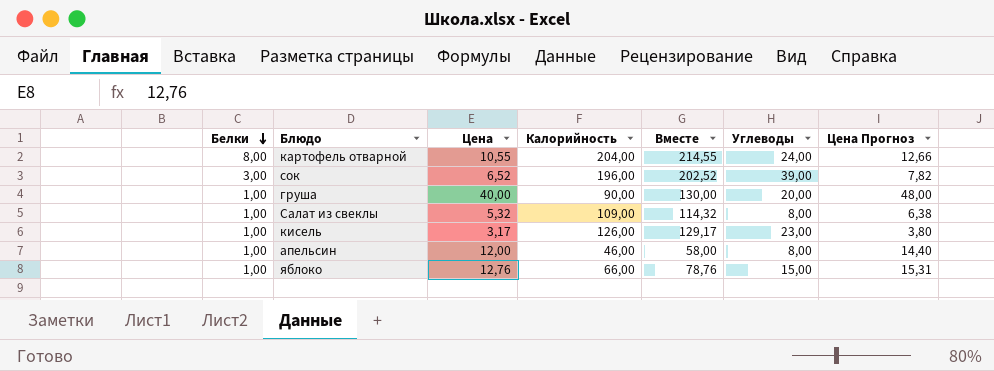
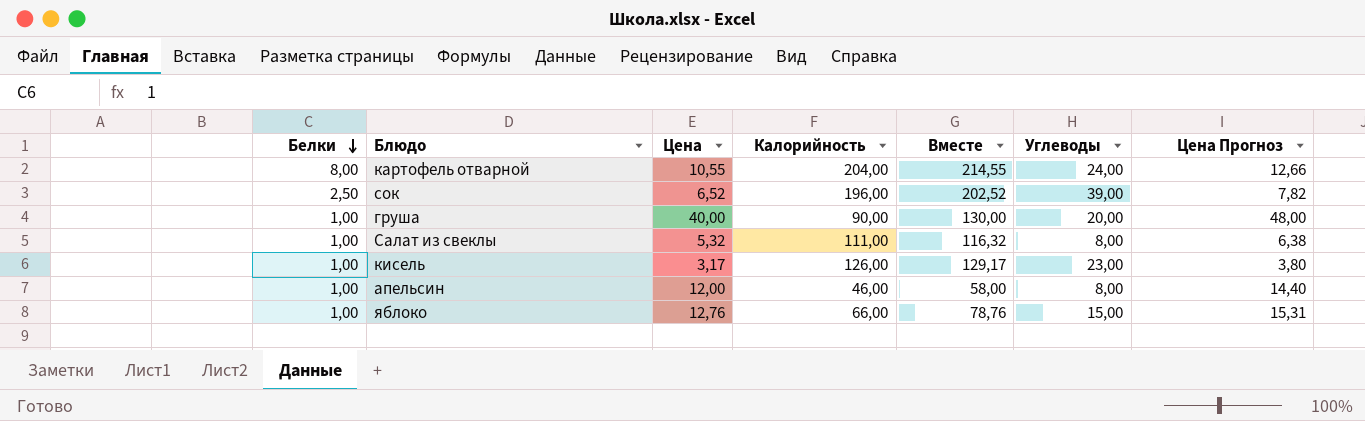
сок | Белки: 3,00 -> 2,50
Салат из свеклы | Калорийность: 109,00 -> 111,00
Салат из свеклы | Вместе: 114,32 -> 116,32

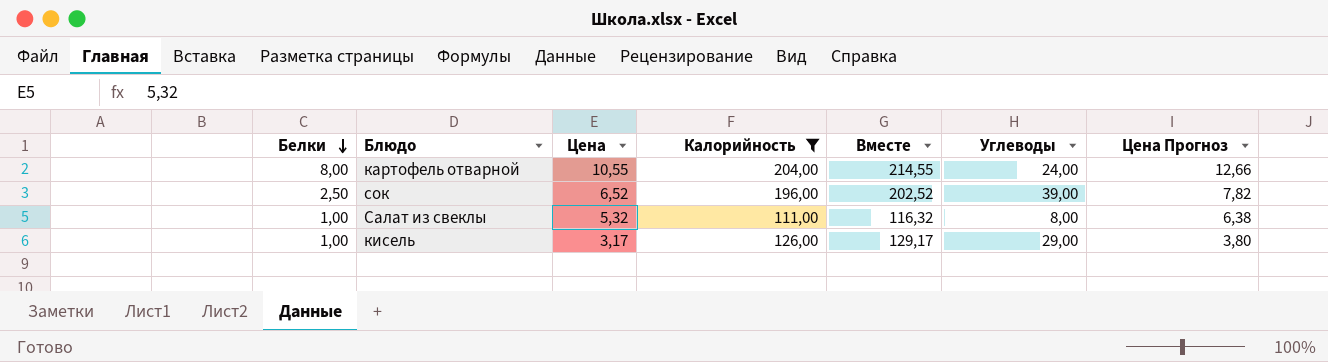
filter: none -> Калорийность >= 111,00
кисель | Углеводы: 23,00 -> 29,00

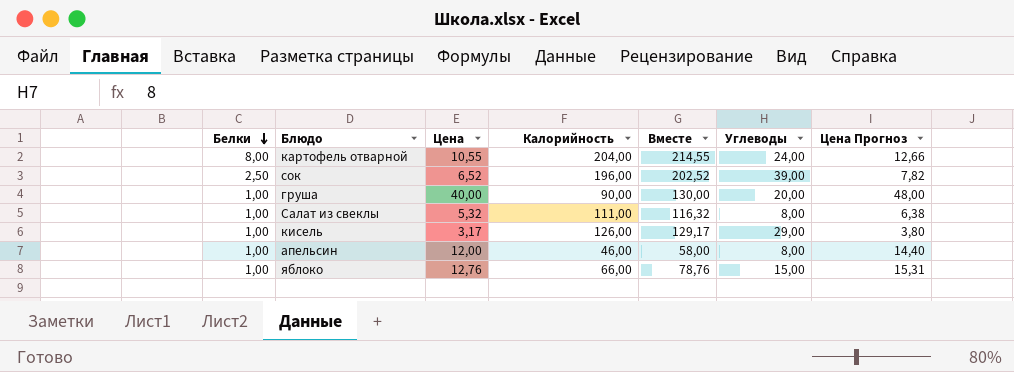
filter: Калорийность >= 111,00 -> none

